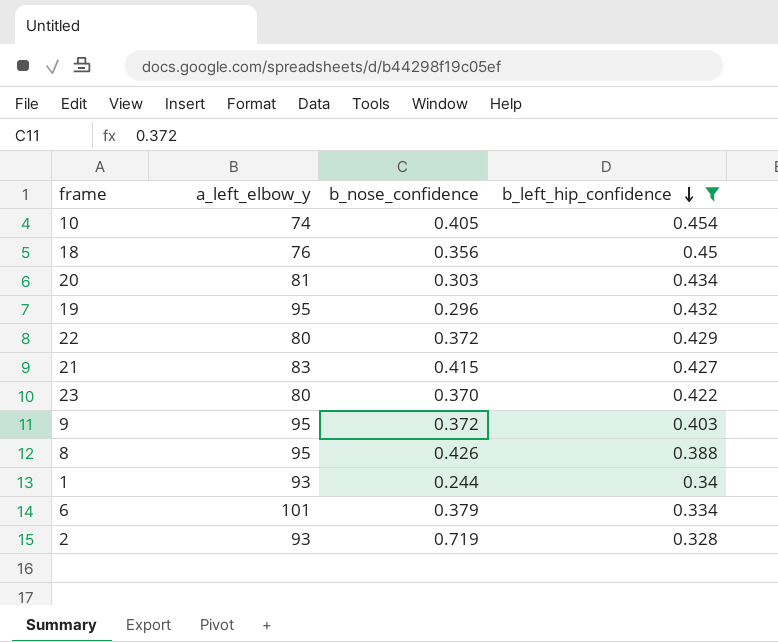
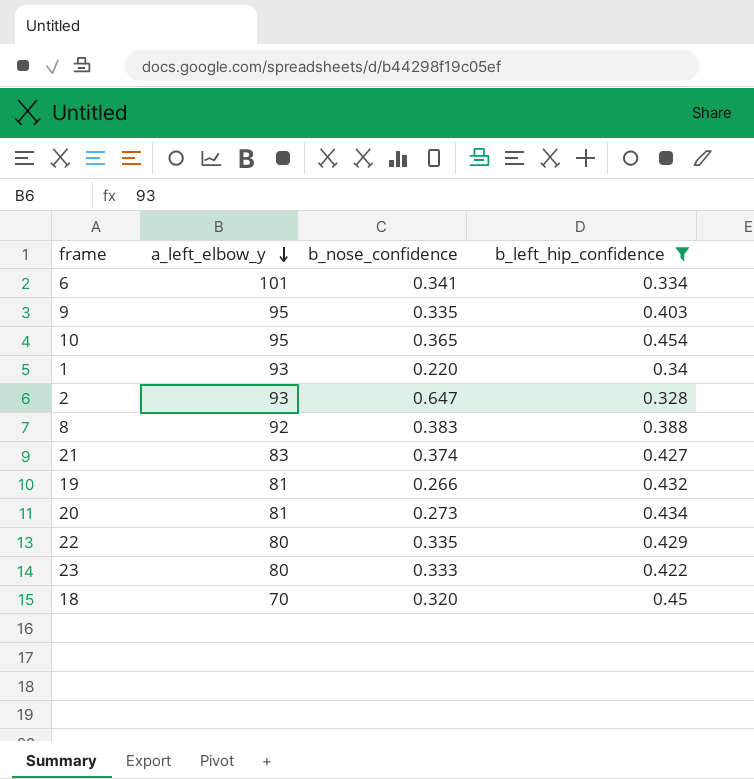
row order: b_left_hip_confidence descending -> a_left_elbow_y descending
6 | b_nose_confidence: 0.379 -> 0.341
9 | b_nose_confidence: 0.372 -> 0.335
10 | a_left_elbow_y: 74 -> 95
10 | b_nose_confidence: 0.405 -> 0.365
1 | b_nose_confidence: 0.244 -> 0.220
2 | b_nose_confidence: 0.719 -> 0.647
8 | a_left_elbow_y: 95 -> 92
8 | b_nose_confidence: 0.426 -> 0.383
21 | b_nose_confidence: 0.415 -> 0.374
19 | a_left_elbow_y: 95 -> 81
19 | b_nose_confidence: 0.296 -> 0.266
20 | b_nose_confidence: 0.303 -> 0.273
22 | b_nose_confidence: 0.372 -> 0.335
23 | b_nose_confidence: 0.370 -> 0.333
18 | a_left_elbow_y: 76 -> 70
18 | b_nose_confidence: 0.356 -> 0.320

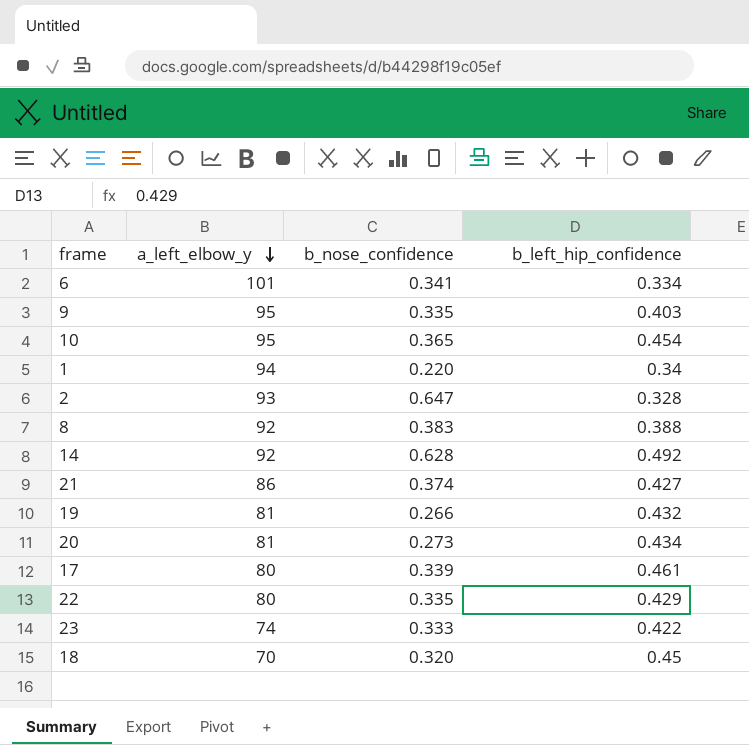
filter: b_left_hip_confidence <= 0.454 -> none
1 | a_left_elbow_y: 93 -> 94
21 | a_left_elbow_y: 83 -> 86
23 | a_left_elbow_y: 80 -> 74

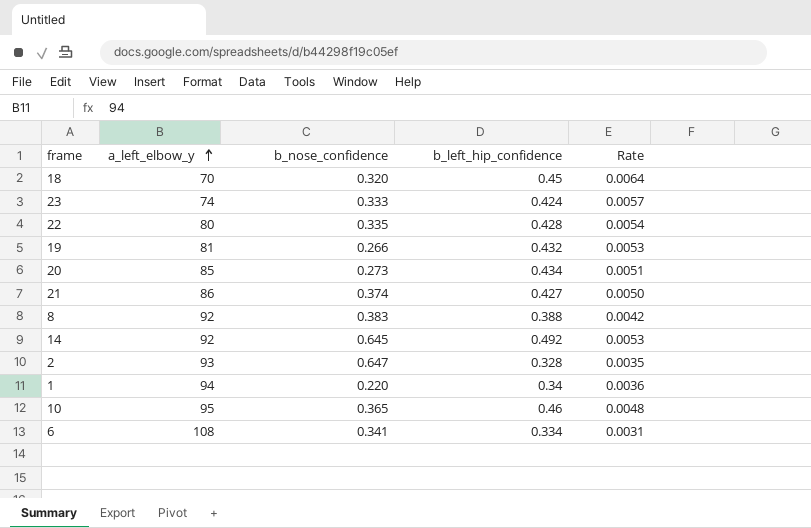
row order: a_left_elbow_y descending -> a_left_elbow_y ascending
column Rate | formula: none -> [b_left_hip_confidence] / [a_left_elbow_y]
row 9: 95 | 0.335 | 0.403 -> none
row 17: 80 | 0.339 | 0.461 -> none
23 | b_left_hip_confidence: 0.422 -> 0.424
22 | b_left_hip_confidence: 0.429 -> 0.428
20 | a_left_elbow_y: 81 -> 85
14 | b_nose_confidence: 0.628 -> 0.645
10 | b_left_hip_confidence: 0.454 -> 0.46
6 | a_left_elbow_y: 101 -> 108

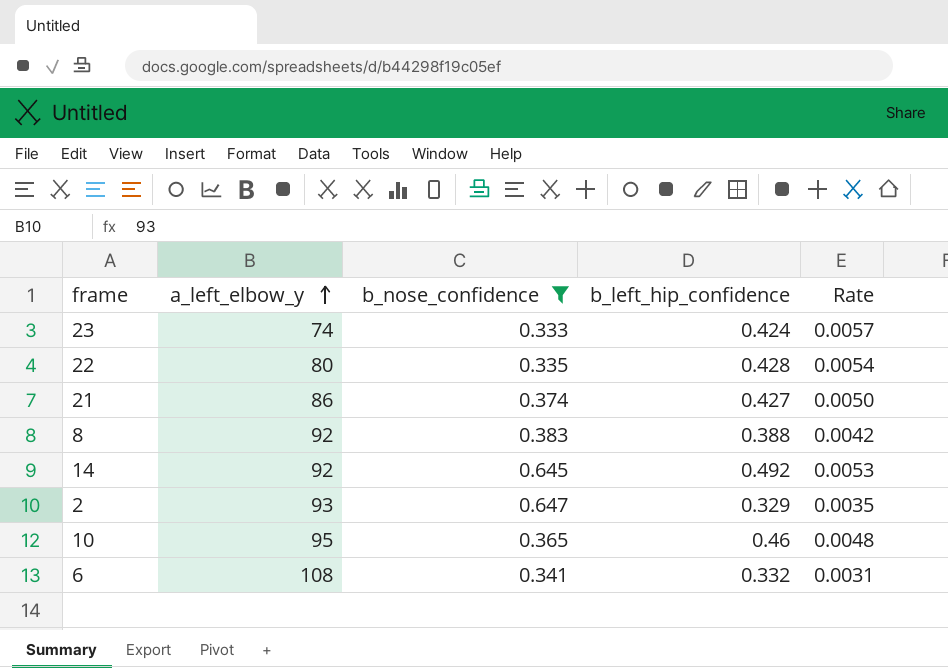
filter: none -> b_nose_confidence >= 0.333
2 | b_left_hip_confidence: 0.328 -> 0.329
6 | b_left_hip_confidence: 0.334 -> 0.332

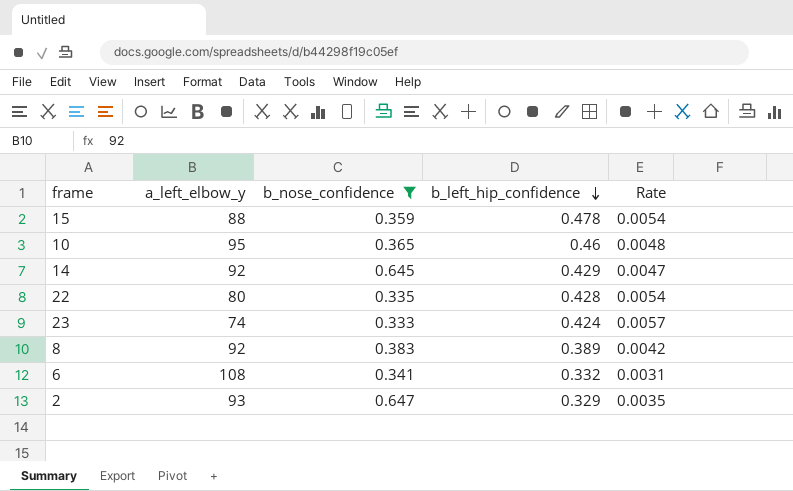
row order: a_left_elbow_y ascending -> b_left_hip_confidence descending
row 21: 86 | 0.374 | 0.427 | 0.0050 -> none
row 15: none -> 88 | 0.359 | 0.478 | 0.0054
14 | b_left_hip_confidence: 0.492 -> 0.429
14 | Rate: 0.0053 -> 0.0047
8 | b_left_hip_confidence: 0.388 -> 0.389

